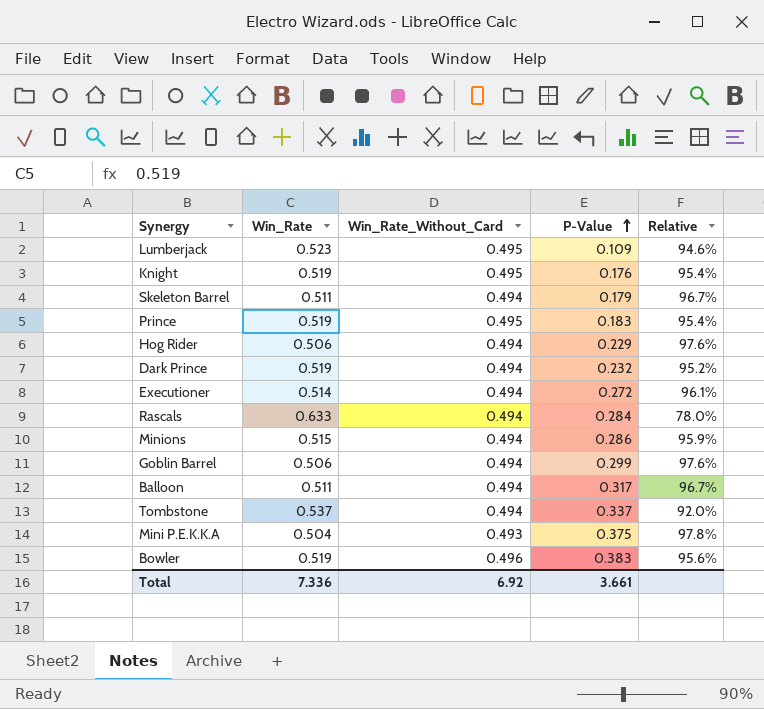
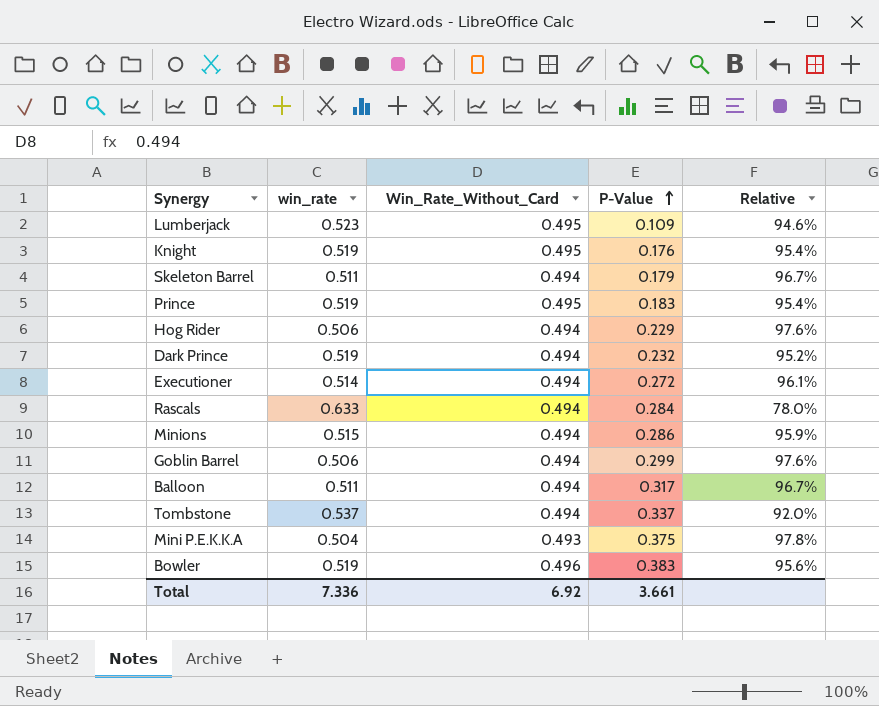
column name: Win_Rate -> win_rate

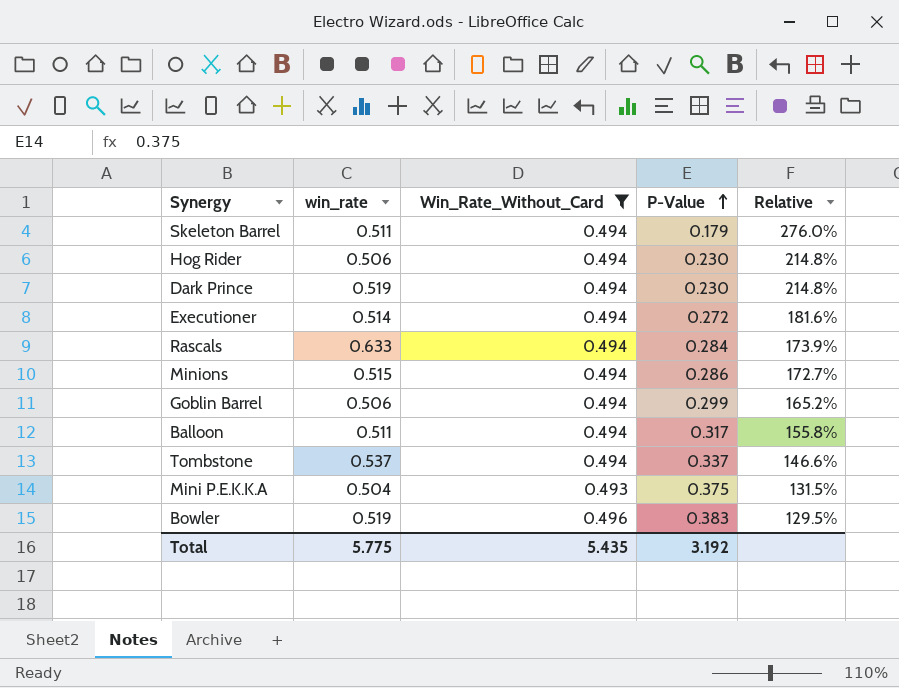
filter: none -> Win_Rate_Without_Card != 0.495
column Relative | formula: [Win_Rate_Without_Card] / [win_rate] -> [Win_Rate_Without_Card] / [P-Value]
Hog Rider | P-Value: 0.229 -> 0.230
Dark Prince | P-Value: 0.232 -> 0.230
Total | win_rate: 7.336 -> 5.775
Total | Win_Rate_Without_Card: 6.92 -> 5.435
Total | P-Value: 3.661 -> 3.192

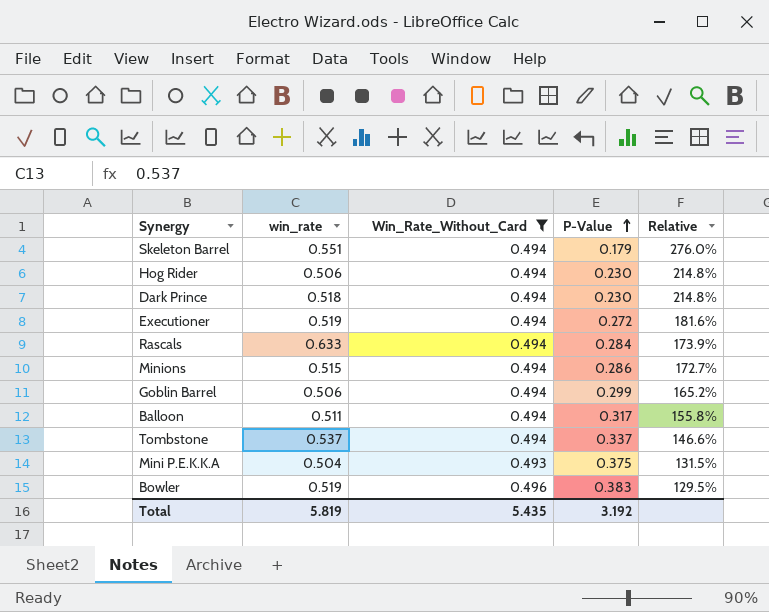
Skeleton Barrel | win_rate: 0.511 -> 0.551
Dark Prince | win_rate: 0.519 -> 0.518
Executioner | win_rate: 0.514 -> 0.519
Total | win_rate: 5.775 -> 5.819

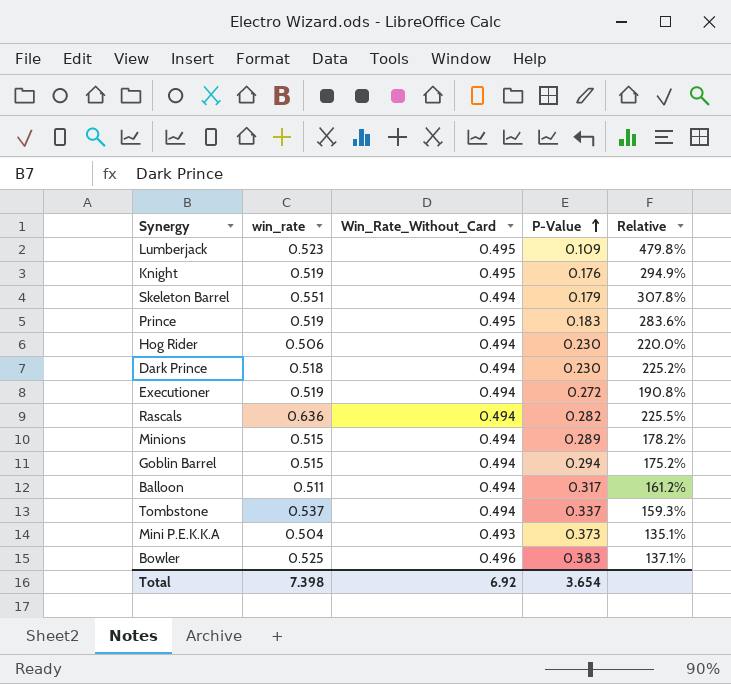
filter: Win_Rate_Without_Card != 0.495 -> none
column Relative | formula: [Win_Rate_Without_Card] / [P-Value] -> [win_rate] / [P-Value]
Rascals | win_rate: 0.633 -> 0.636
Rascals | P-Value: 0.284 -> 0.282
Minions | P-Value: 0.286 -> 0.289
Goblin Barrel | win_rate: 0.506 -> 0.515
Goblin Barrel | P-Value: 0.299 -> 0.294
Mini P.E.K.K.A | P-Value: 0.375 -> 0.373
Bowler | win_rate: 0.519 -> 0.525
Total | win_rate: 5.819 -> 7.398
Total | Win_Rate_Without_Card: 5.435 -> 6.92
Total | P-Value: 3.192 -> 3.654

